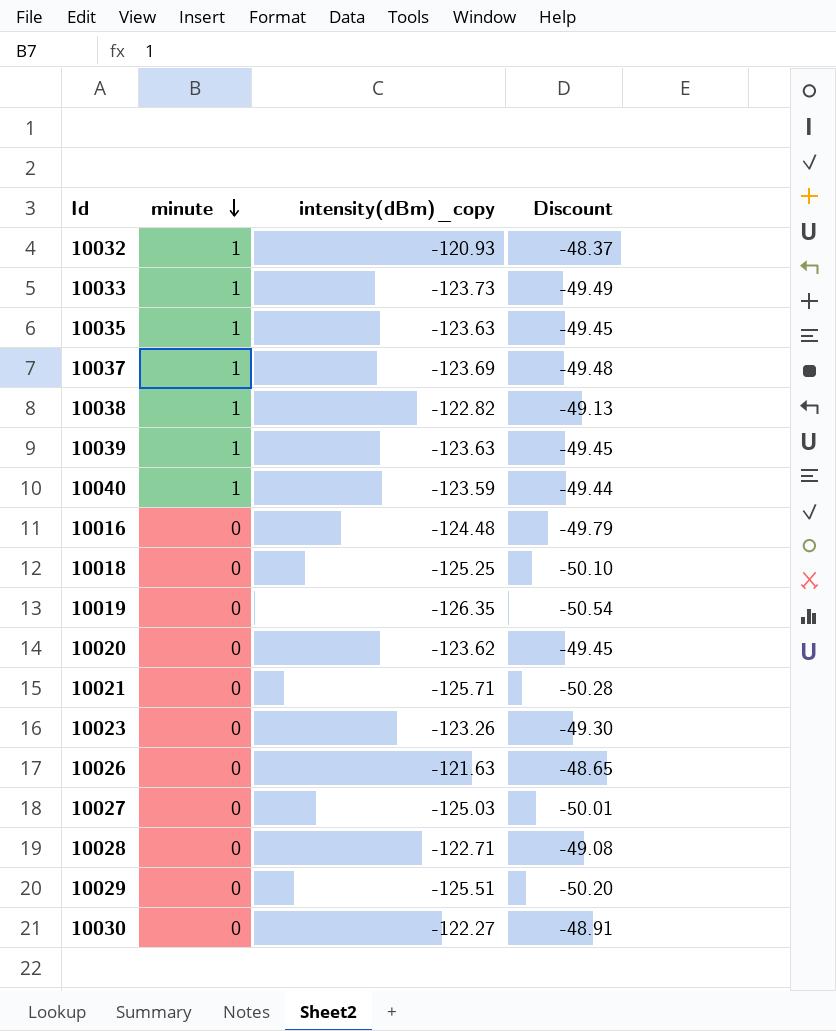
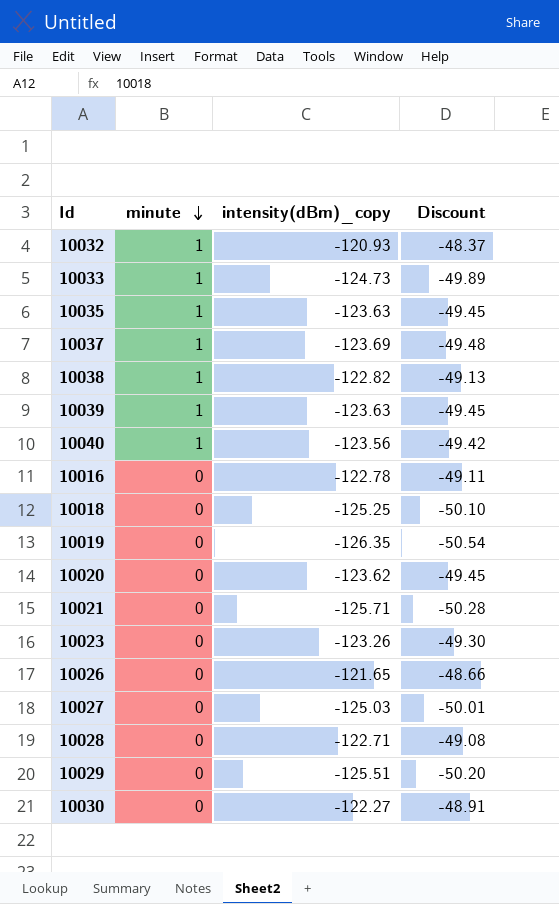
10033 | intensity(dBm)_copy: -123.73 -> -124.73
10033 | Discount: -49.49 -> -49.89
10040 | intensity(dBm)_copy: -123.59 -> -123.56
10040 | Discount: -49.44 -> -49.42
10016 | intensity(dBm)_copy: -124.48 -> -122.78
10016 | Discount: -49.79 -> -49.11
10026 | intensity(dBm)_copy: -121.63 -> -121.65
10026 | Discount: -48.65 -> -48.66

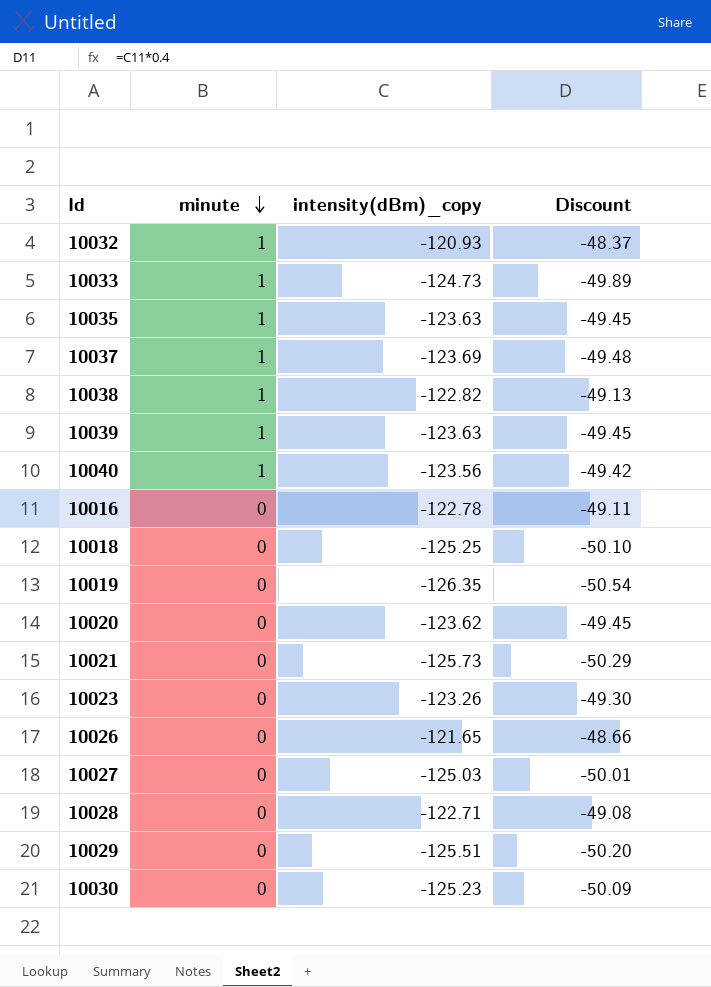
10021 | intensity(dBm)_copy: -125.71 -> -125.73
10021 | Discount: -50.28 -> -50.29
10030 | intensity(dBm)_copy: -122.27 -> -125.23
10030 | Discount: -48.91 -> -50.09

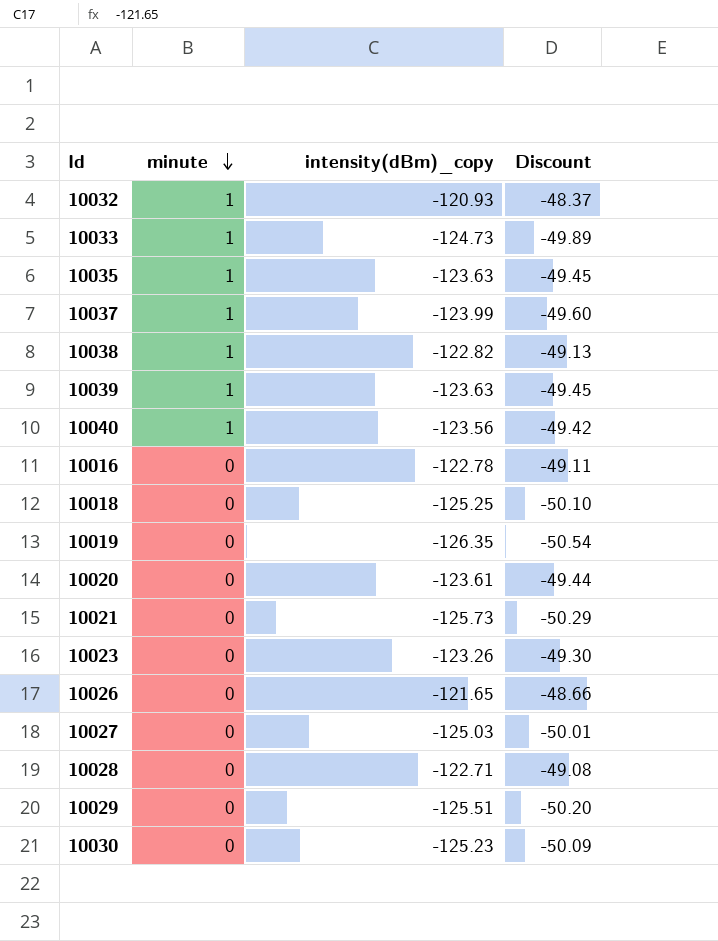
10037 | intensity(dBm)_copy: -123.69 -> -123.99
10037 | Discount: -49.48 -> -49.60
10020 | intensity(dBm)_copy: -123.62 -> -123.61
10020 | Discount: -49.45 -> -49.44

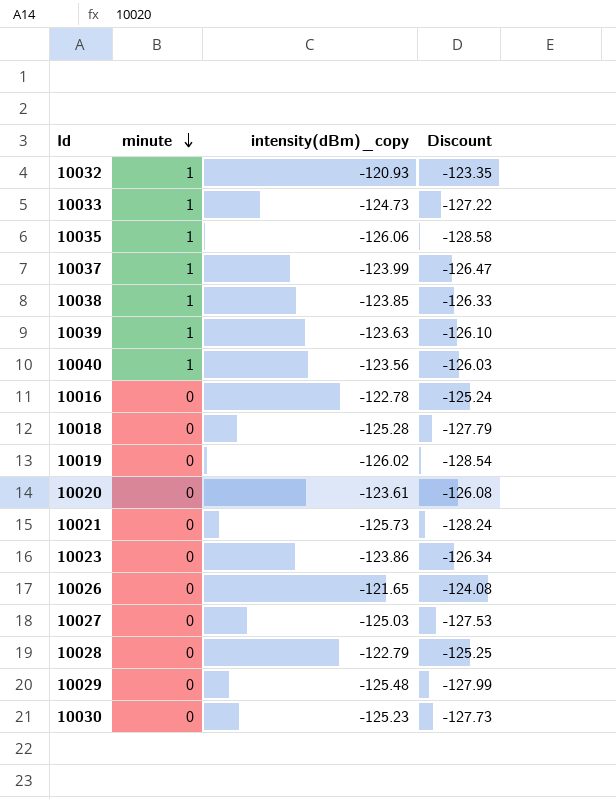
column Discount | formula: [intensity(dBm)_copy] * 0.4 -> [intensity(dBm)_copy] * 1.02
10035 | intensity(dBm)_copy: -123.63 -> -126.06
10038 | intensity(dBm)_copy: -122.82 -> -123.85
10018 | intensity(dBm)_copy: -125.25 -> -125.28
10019 | intensity(dBm)_copy: -126.35 -> -126.02
10023 | intensity(dBm)_copy: -123.26 -> -123.86
10028 | intensity(dBm)_copy: -122.71 -> -122.79
10029 | intensity(dBm)_copy: -125.51 -> -125.48

